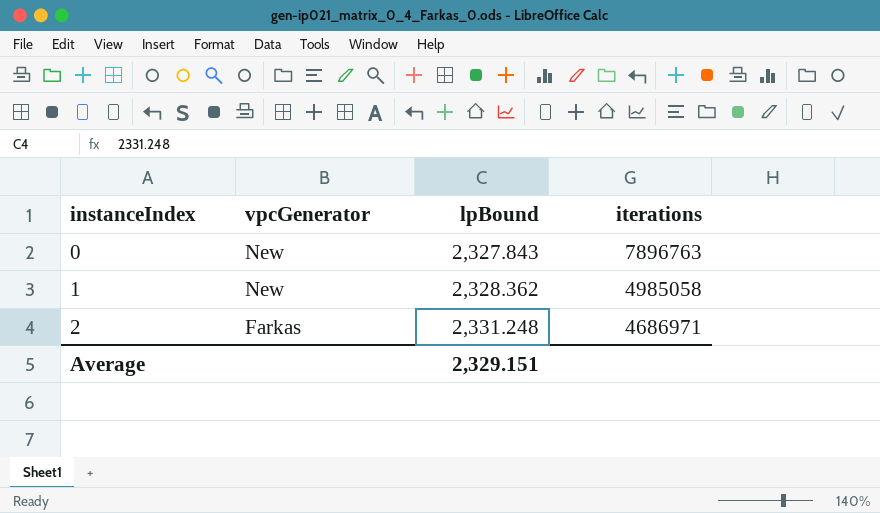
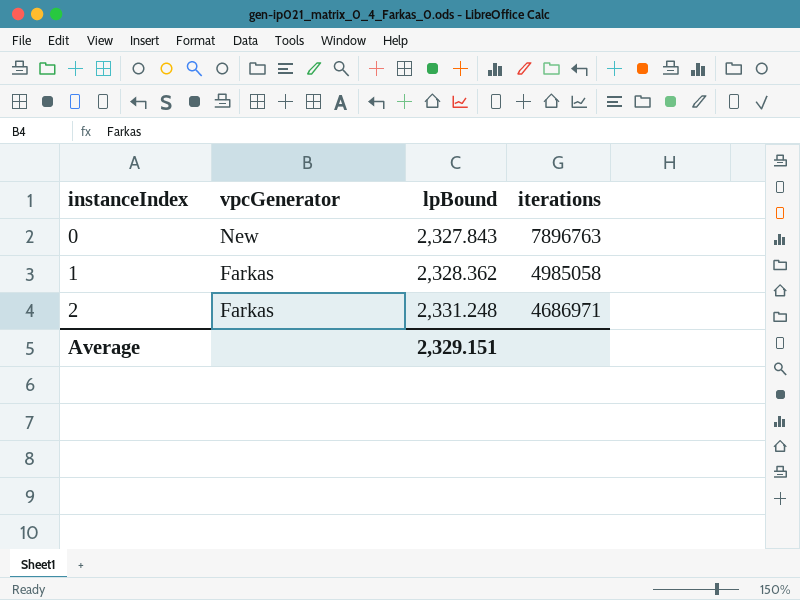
1 | vpcGenerator: New -> Farkas

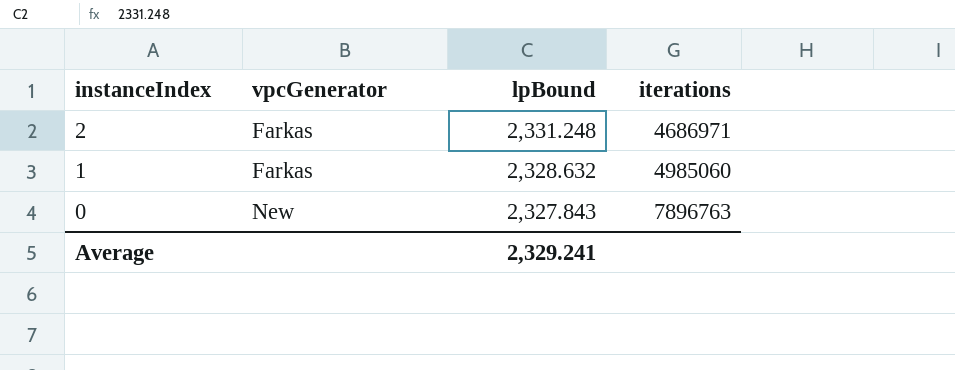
row order: instanceIndex ascending -> instanceIndex descending
1 | lpBound: 2,328.362 -> 2,328.632
1 | iterations: 4985058 -> 4985060
Average | lpBound: 2,329.151 -> 2,329.241

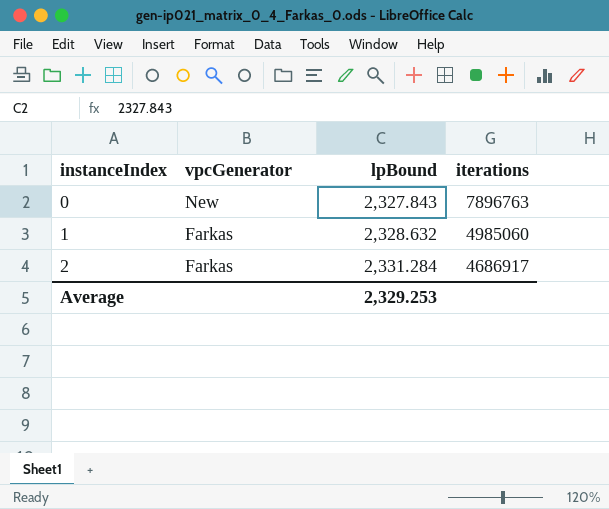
row order: instanceIndex descending -> instanceIndex ascending
2 | lpBound: 2,331.248 -> 2,331.284
2 | iterations: 4686971 -> 4686917
Average | lpBound: 2,329.241 -> 2,329.253

